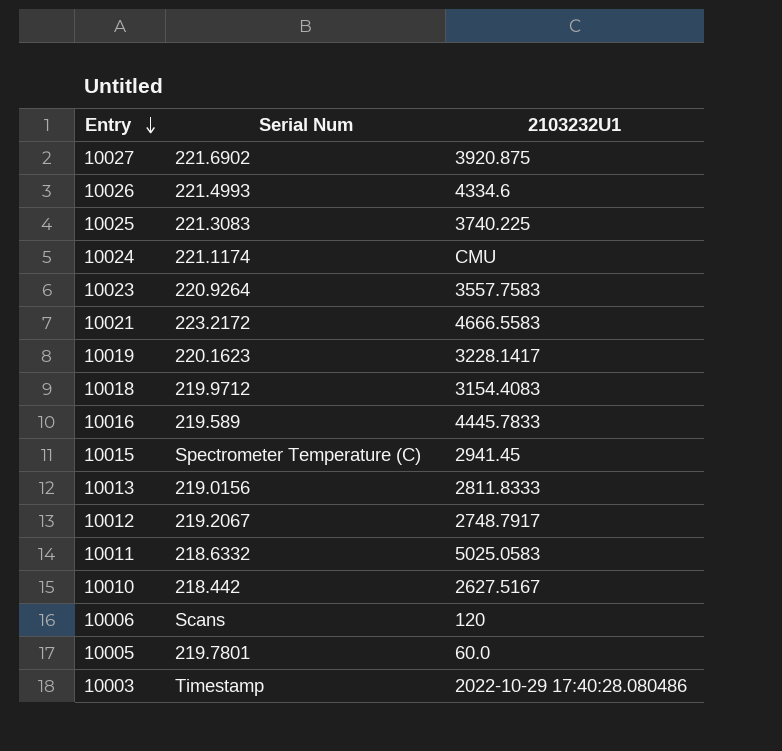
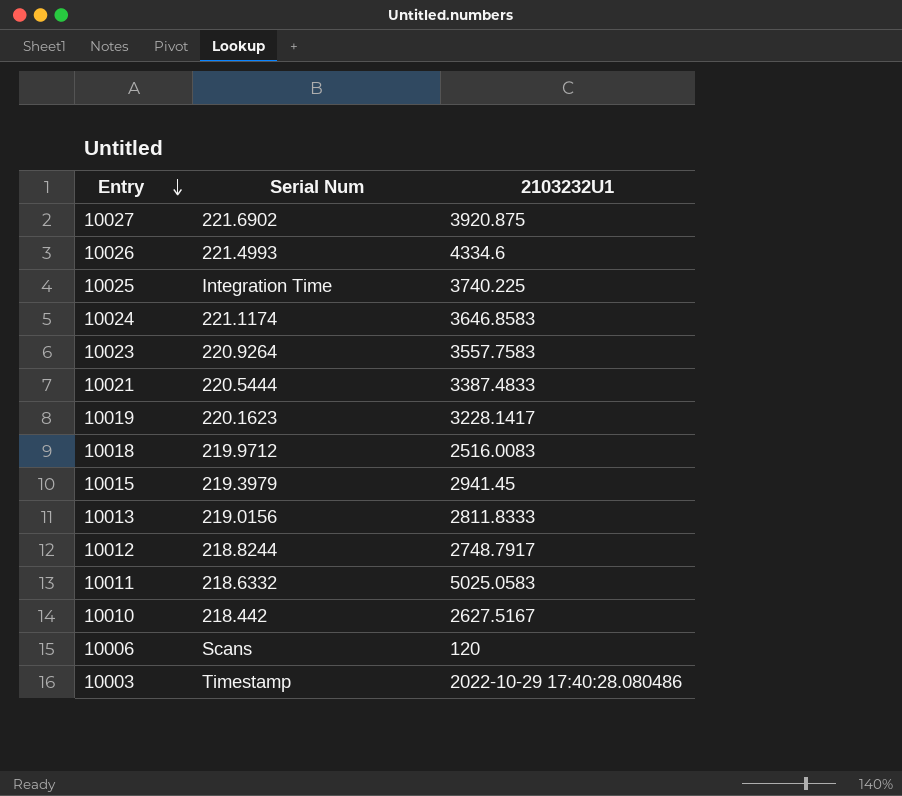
row 10016: 219.589 | 4445.7833 -> none
row 10005: 219.7801 | 60.0 -> none
10025 | Serial Num: 221.3083 -> Integration Time
10024 | 2103232U1: CMU -> 3646.8583
10021 | Serial Num: 223.2172 -> 220.5444
10021 | 2103232U1: 4666.5583 -> 3387.4833
10018 | 2103232U1: 3154.4083 -> 2516.0083
10015 | Serial Num: Spectrometer Temperature (C) -> 219.3979
10012 | Serial Num: 219.2067 -> 218.8244

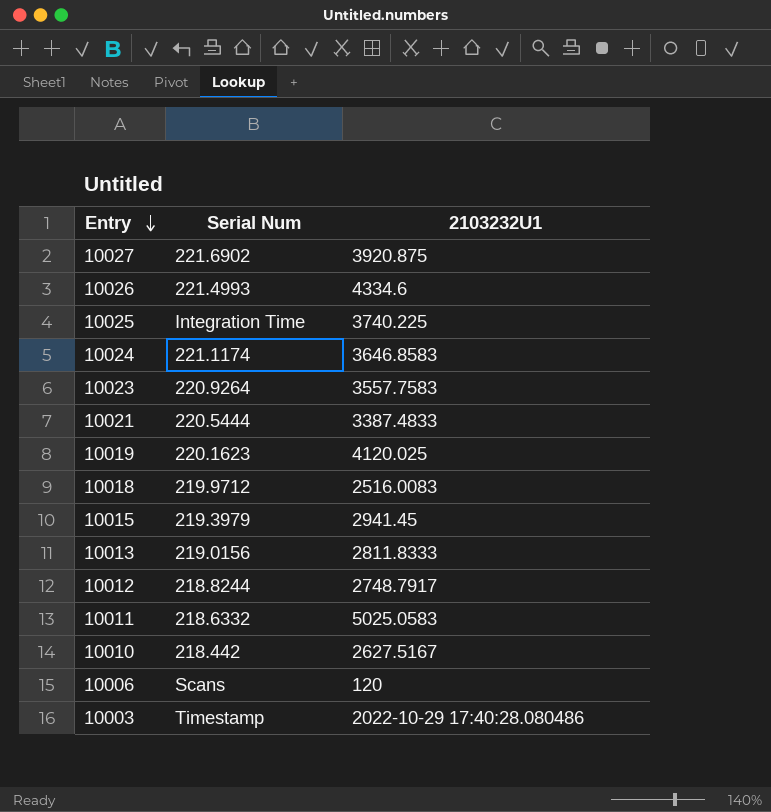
10019 | 2103232U1: 3228.1417 -> 4120.025

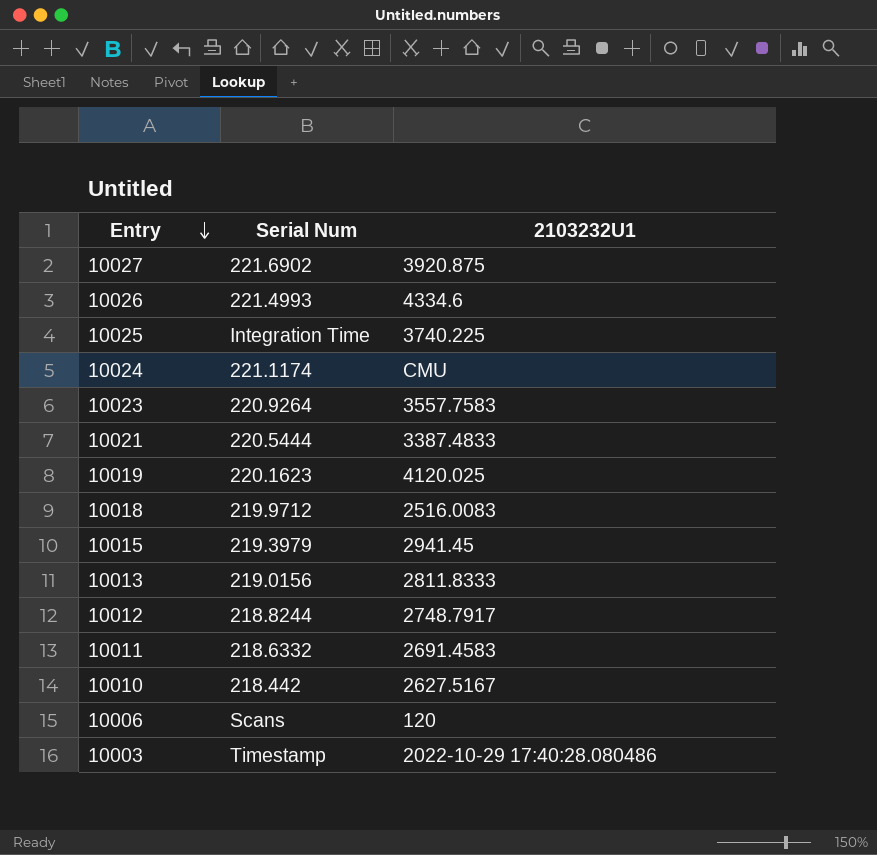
10024 | 2103232U1: 3646.8583 -> CMU
10011 | 2103232U1: 5025.0583 -> 2691.4583

